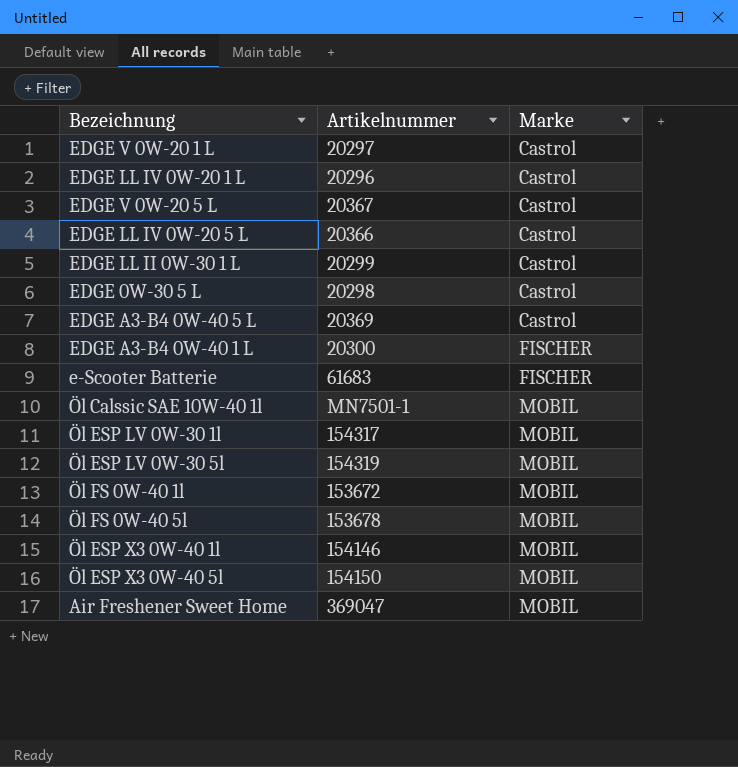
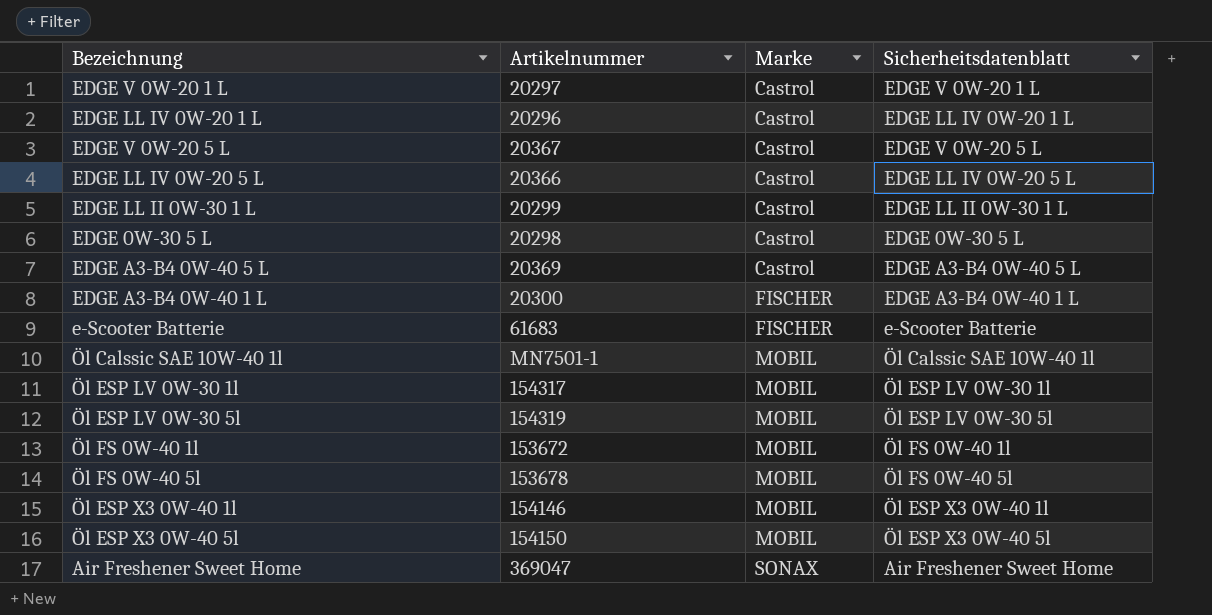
column Sicherheitsdatenblatt | position: none -> 4
Air Freshener Sweet Home | Marke: MOBIL -> SONAX

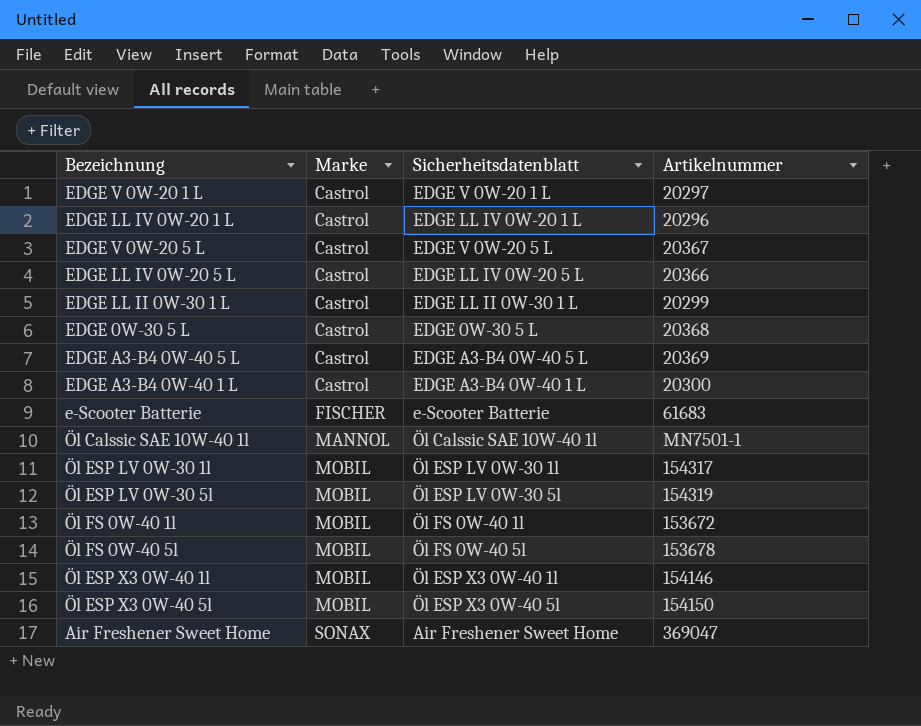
column Artikelnummer | position: 2 -> 4
EDGE 0W-30 5 L | Artikelnummer: 20298 -> 20368
EDGE A3-B4 0W-40 1 L | Marke: FISCHER -> Castrol
Öl Calssic SAE 10W-40 1l | Marke: MOBIL -> MANNOL

